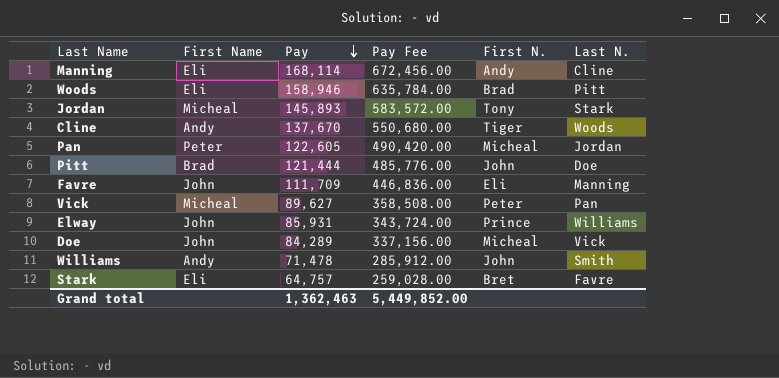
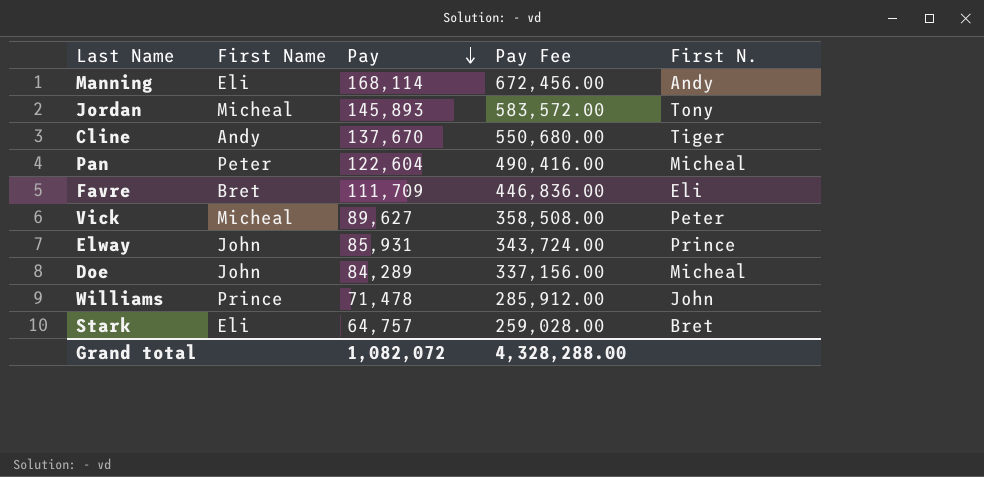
column Last N. | position: 6 -> none
row Woods: Eli | 158,946 | 635,784.00 | Brad | Pitt -> none
row Pitt: Brad | 121,444 | 485,776.00 | John | Doe -> none
Pan | Pay: 122,605 -> 122,604
Pan | Pay Fee: 490,420.00 -> 490,416.00
Favre | First Name: John -> Bret
Williams | First Name: Andy -> Prince
Grand total | Pay: 1,362,463 -> 1,082,072
Grand total | Pay Fee: 5,449,852.00 -> 4,328,288.00

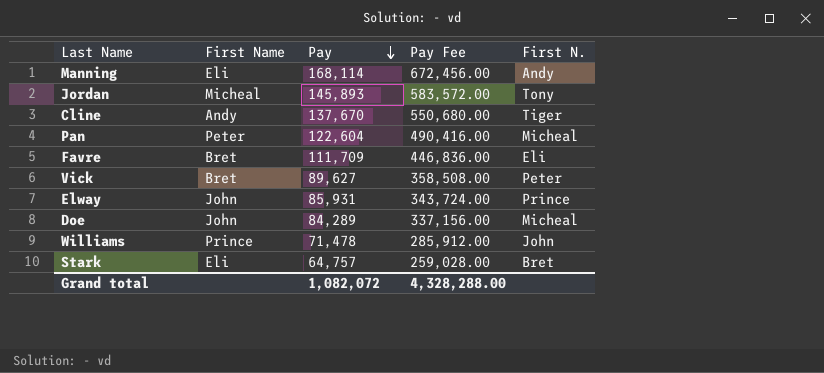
Vick | First Name: Micheal -> Bret

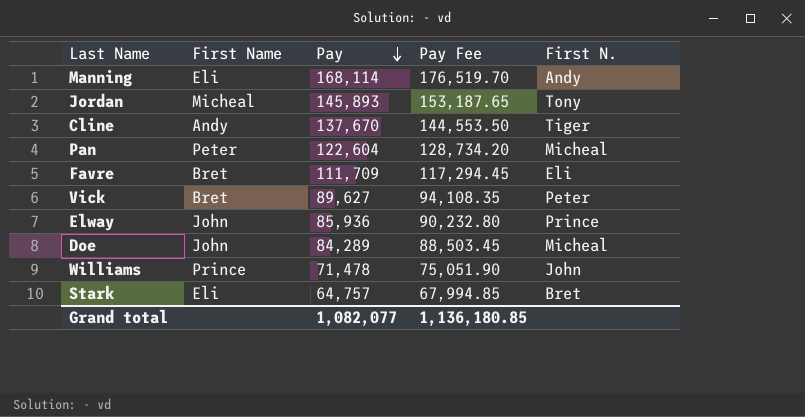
column Pay Fee | formula: [Pay] * 4 -> [Pay] * 1.05
Elway | Pay: 85,931 -> 85,936
Grand total | Pay: 1,082,072 -> 1,082,077
Grand total | Pay Fee: 4,328,288.00 -> 1,136,180.85

